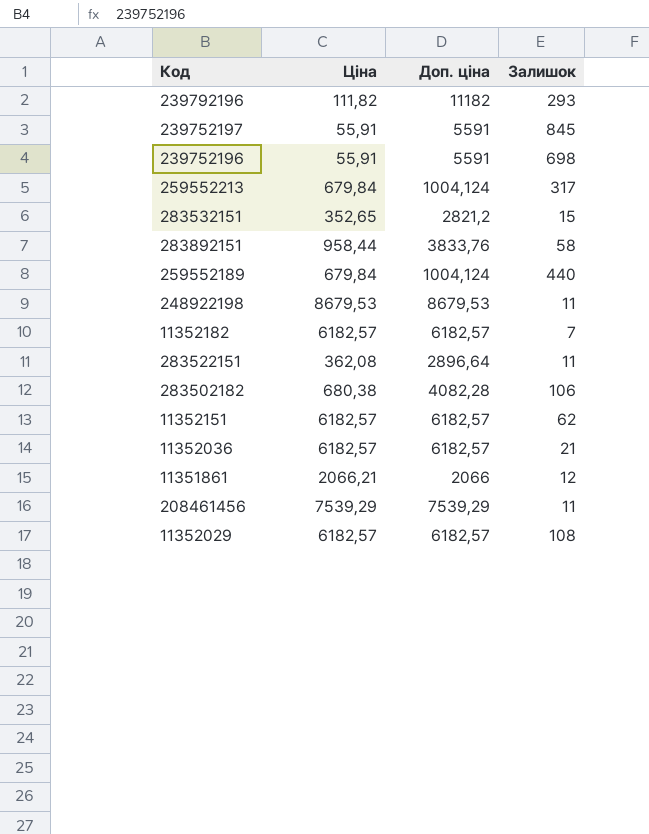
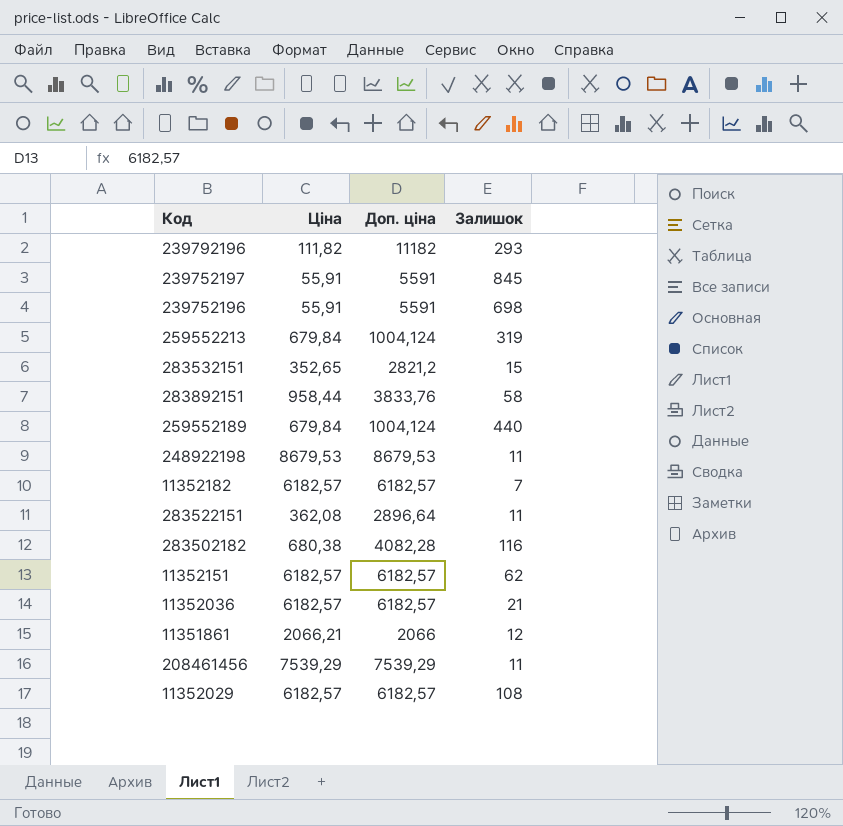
259552213 | Залишок: 317 -> 319
283502182 | Залишок: 106 -> 116

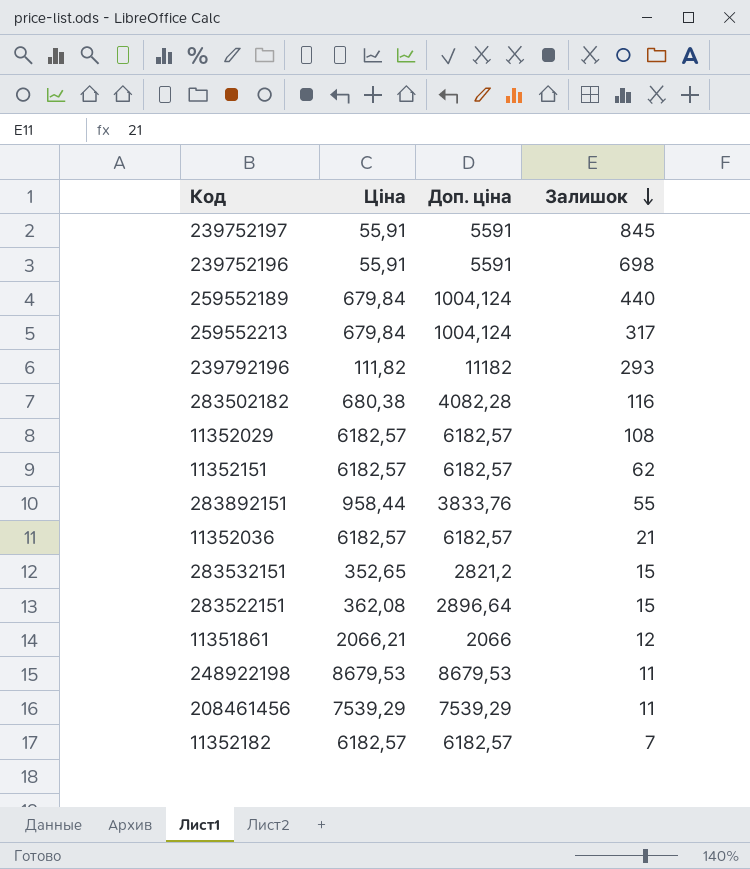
row order: none -> Залишок descending
259552213 | Залишок: 319 -> 317
283892151 | Залишок: 58 -> 55
283522151 | Залишок: 11 -> 15

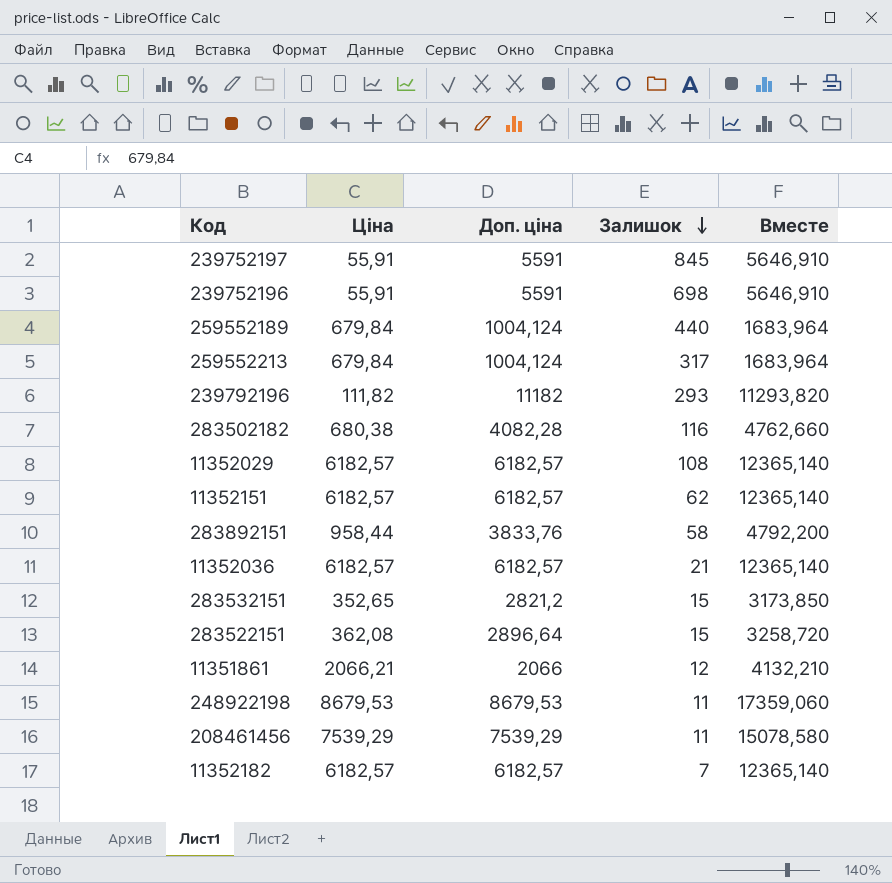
column Вместе | formula: none -> [Ціна] + [Доп. ціна]
283892151 | Залишок: 55 -> 58

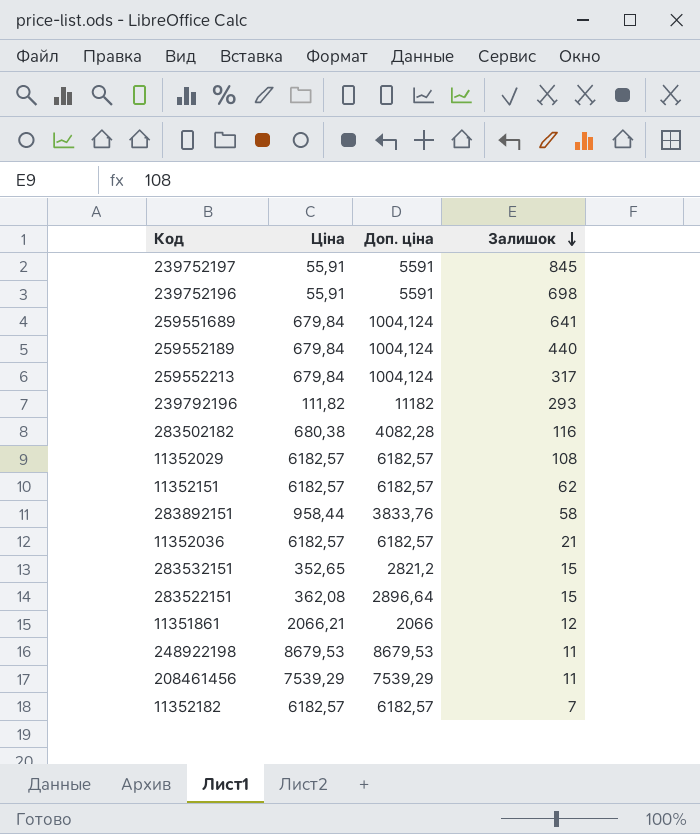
column Вместе | formula: [Ціна] + [Доп. ціна] -> none
row 259551689: none -> 679,84 | 1004,124 | 641

